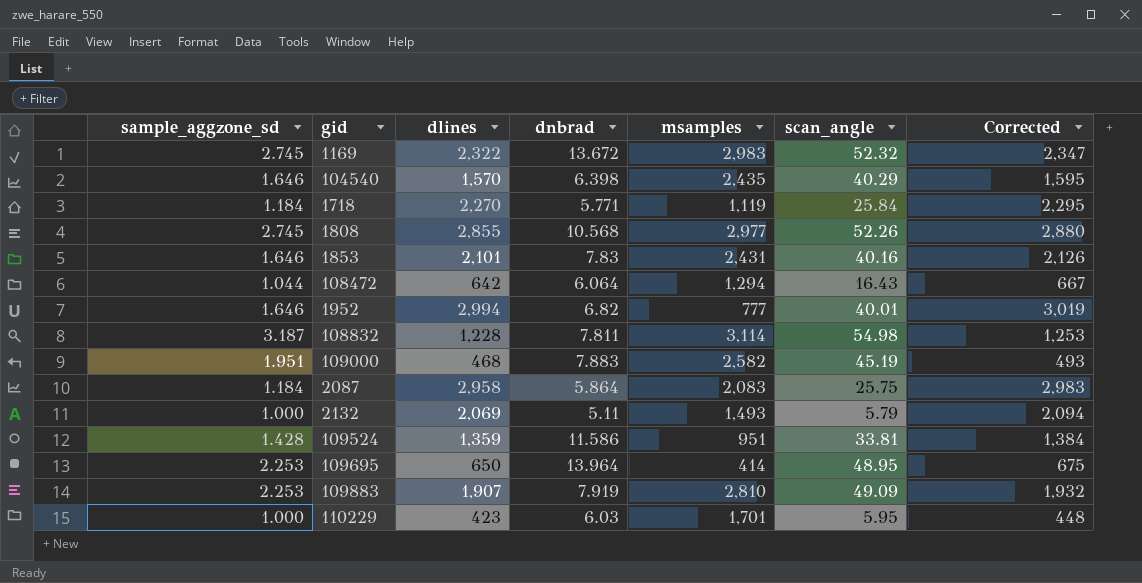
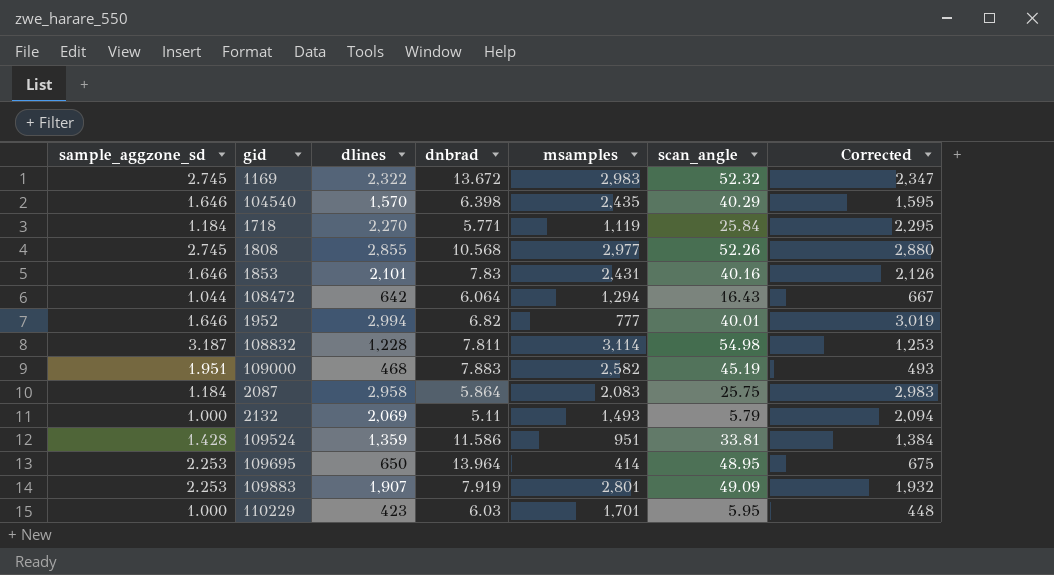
109883 | msamples: 2,810 -> 2,801

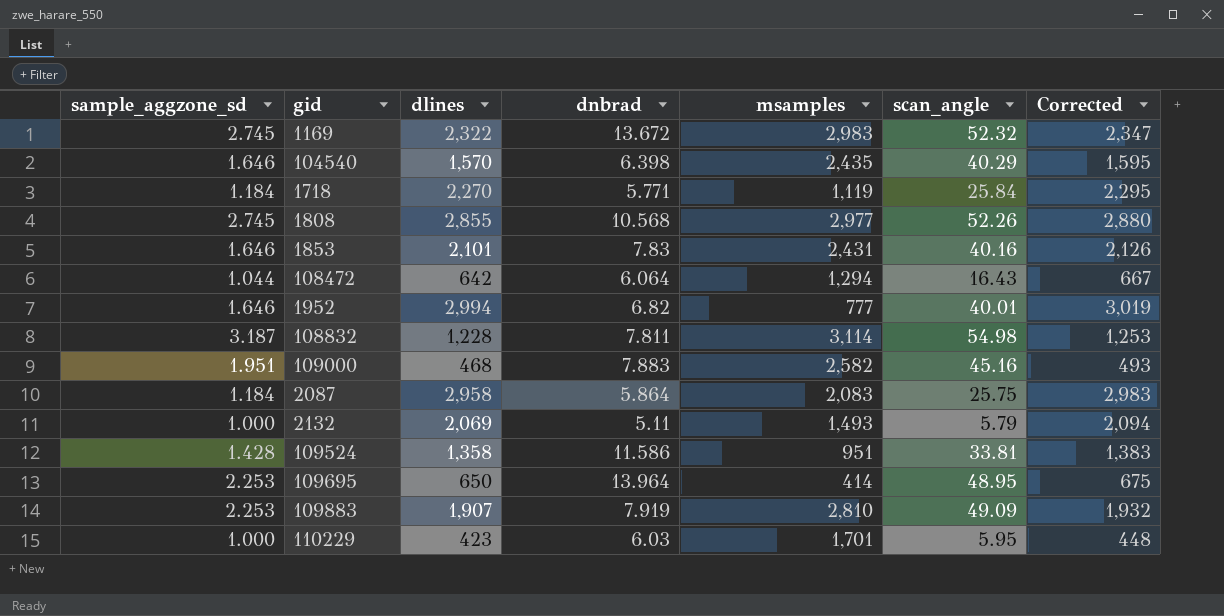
109000 | scan_angle: 45.19 -> 45.16
109524 | dlines: 1,359 -> 1,358
109524 | Corrected: 1,384 -> 1,383
109883 | msamples: 2,801 -> 2,810

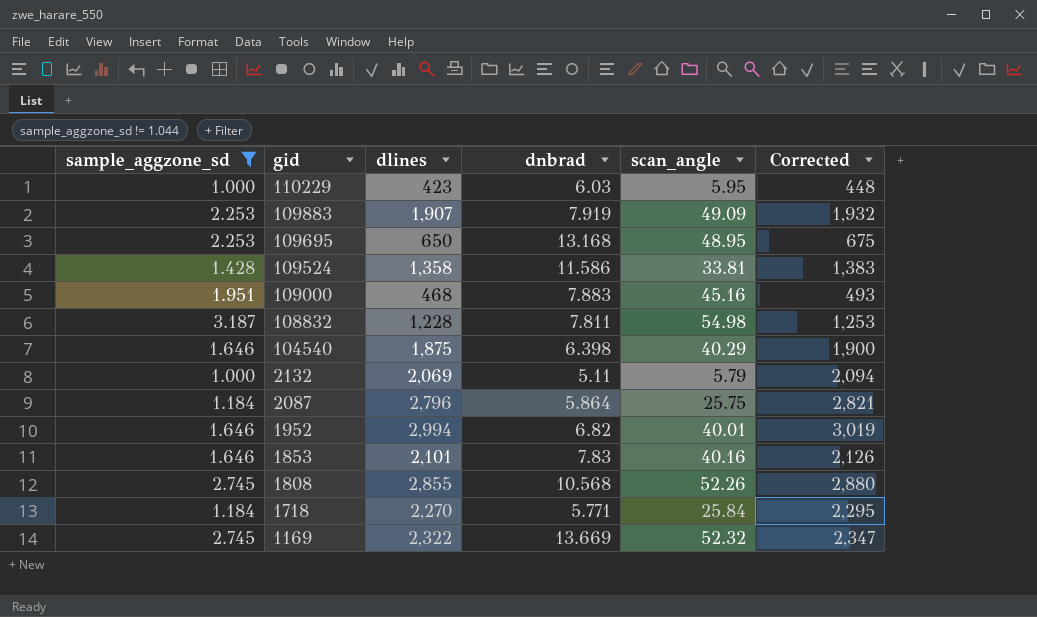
filter: none -> sample_aggzone_sd != 1.044
row order: none -> gid descending
column msamples | position: 5 -> none
109695 | dnbrad: 13.964 -> 13.168
104540 | dlines: 1,570 -> 1,875
104540 | Corrected: 1,595 -> 1,900
2087 | dlines: 2,958 -> 2,796
2087 | Corrected: 2,983 -> 2,821
1169 | dnbrad: 13.672 -> 13.669

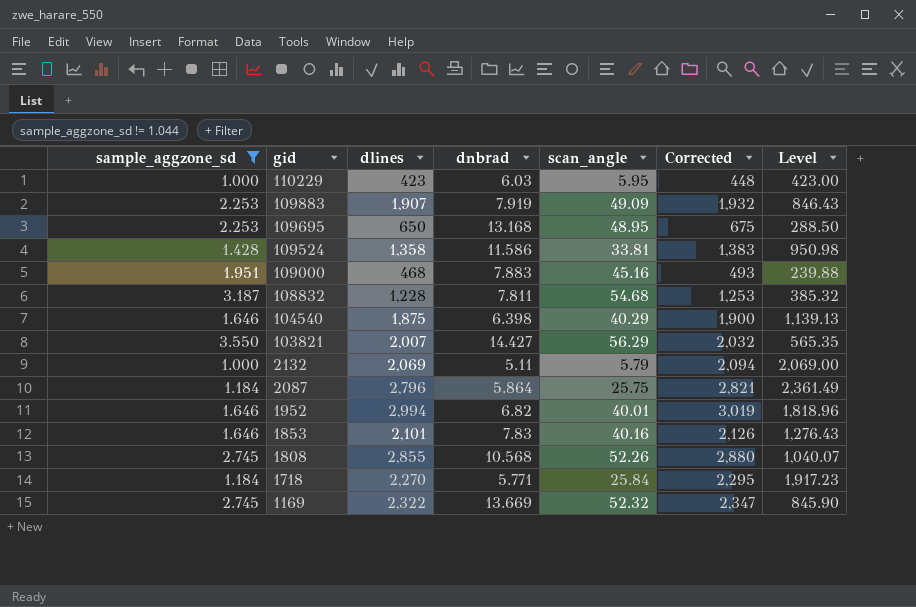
column Level | formula: none -> [dlines] / [sample_aggzone_sd]
108832 | scan_angle: 54.98 -> 54.68
row 103821: none -> 3.550 | 2,007 | 14.427 | 56.29 | 2,032 | 565.35

